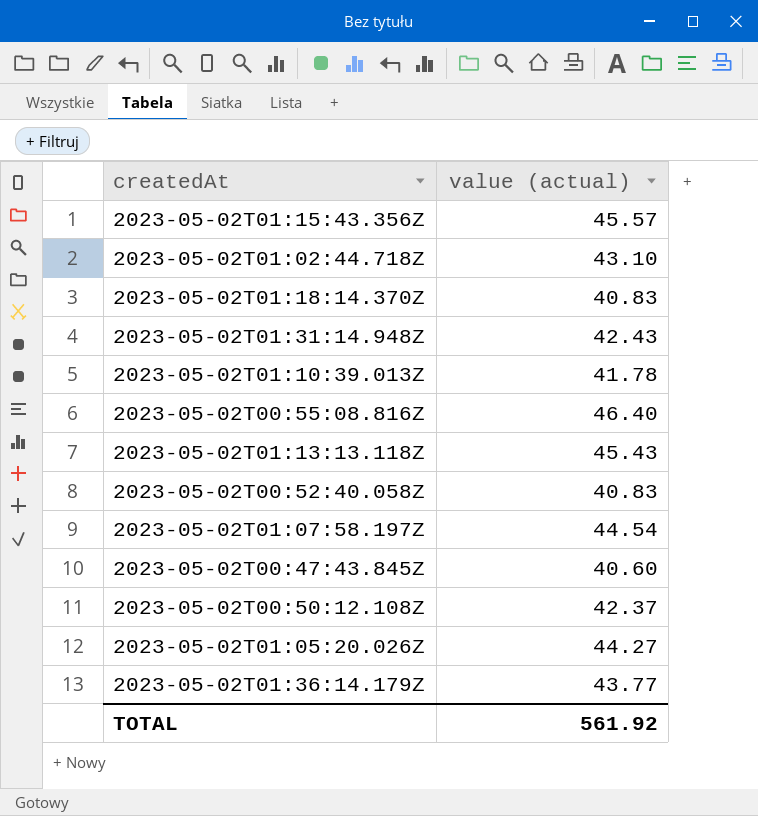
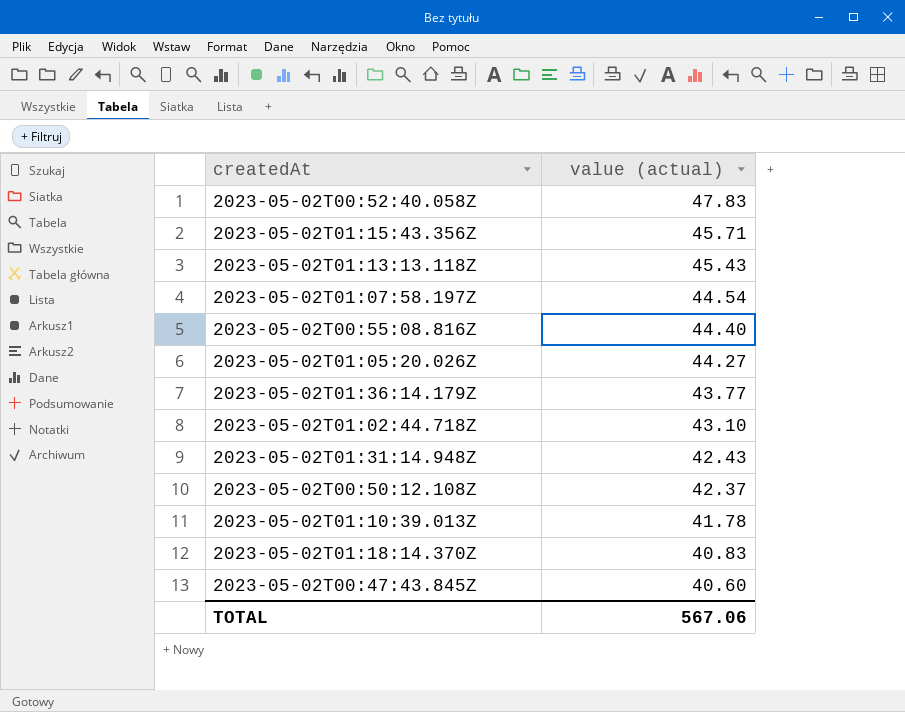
row order: none -> value (actual) descending
2023-05-02T00:52:40.058Z | value (actual): 40.83 -> 47.83
2023-05-02T01:15:43.356Z | value (actual): 45.57 -> 45.71
2023-05-02T00:55:08.816Z | value (actual): 46.40 -> 44.40
TOTAL | value (actual): 561.92 -> 567.06

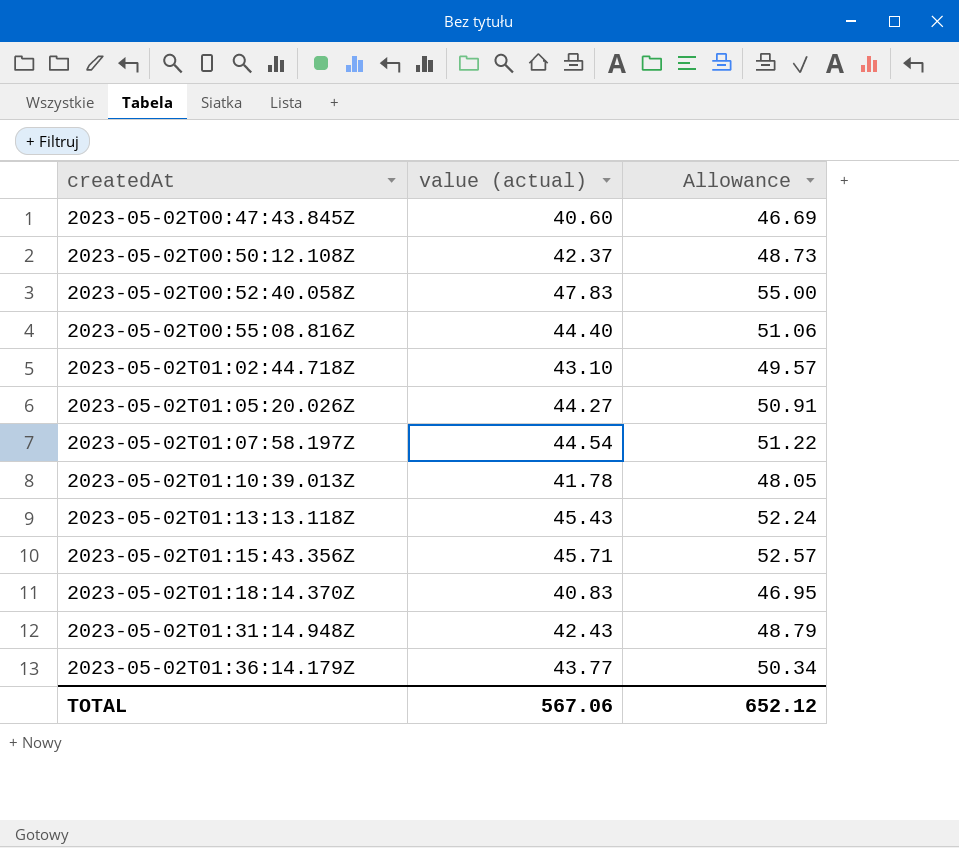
row order: value (actual) descending -> createdAt ascending
column Allowance | formula: none -> [value (actual)] * 1.15

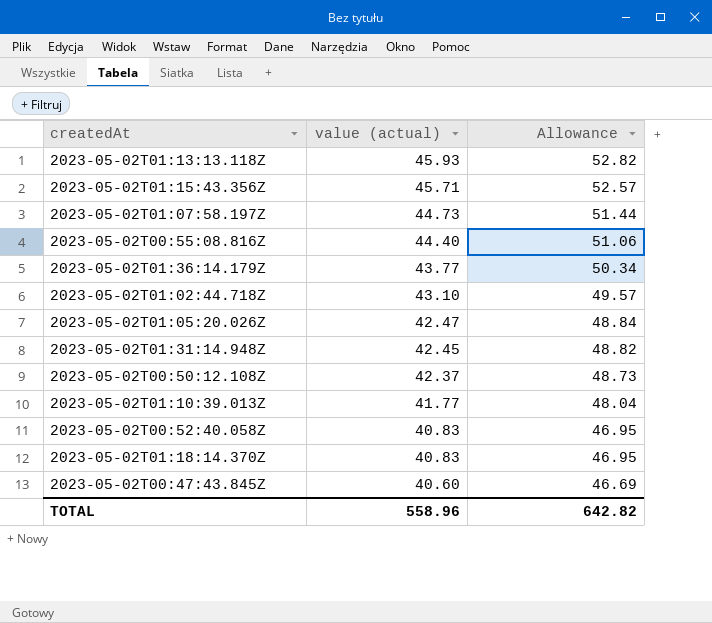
row order: createdAt ascending -> value (actual) descending
2023-05-02T01:13:13.118Z | value (actual): 45.43 -> 45.93
2023-05-02T01:13:13.118Z | Allowance: 52.24 -> 52.82
2023-05-02T01:07:58.197Z | value (actual): 44.54 -> 44.73
2023-05-02T01:07:58.197Z | Allowance: 51.22 -> 51.44
2023-05-02T01:05:20.026Z | value (actual): 44.27 -> 42.47
2023-05-02T01:05:20.026Z | Allowance: 50.91 -> 48.84
2023-05-02T01:31:14.948Z | value (actual): 42.43 -> 42.45
2023-05-02T01:31:14.948Z | Allowance: 48.79 -> 48.82
2023-05-02T01:10:39.013Z | value (actual): 41.78 -> 41.77
2023-05-02T01:10:39.013Z | Allowance: 48.05 -> 48.04
2023-05-02T00:52:40.058Z | value (actual): 47.83 -> 40.83
2023-05-02T00:52:40.058Z | Allowance: 55.00 -> 46.95
TOTAL | value (actual): 567.06 -> 558.96
TOTAL | Allowance: 652.12 -> 642.82

